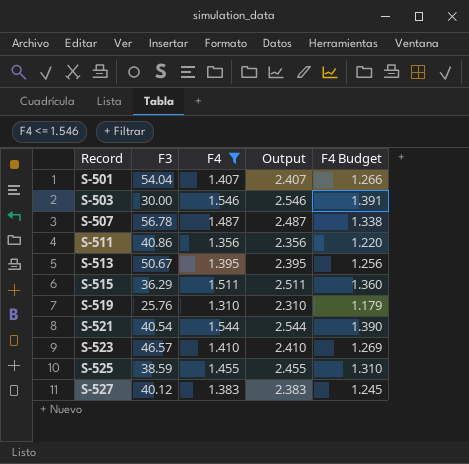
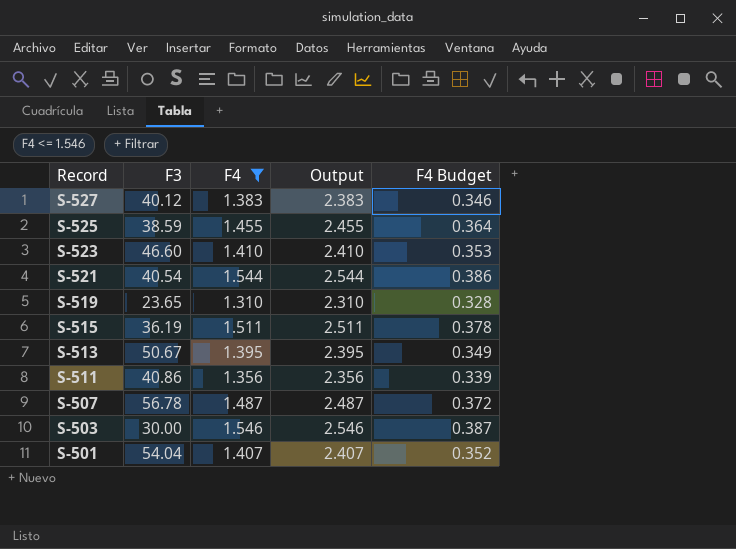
row order: Record ascending -> Record descending
column F4 Budget | formula: [F4] * 0.9 -> [F4] * 0.25
S-523 | F3: 46.57 -> 46.60
S-519 | F3: 25.76 -> 23.65
S-515 | F3: 36.29 -> 36.19

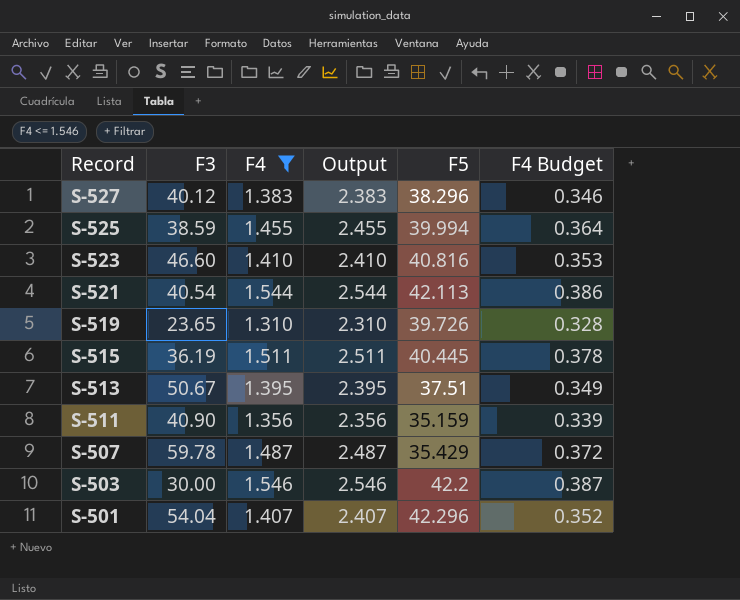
column F5 | position: none -> 5
S-511 | F3: 40.86 -> 40.90
S-507 | F3: 56.78 -> 59.78

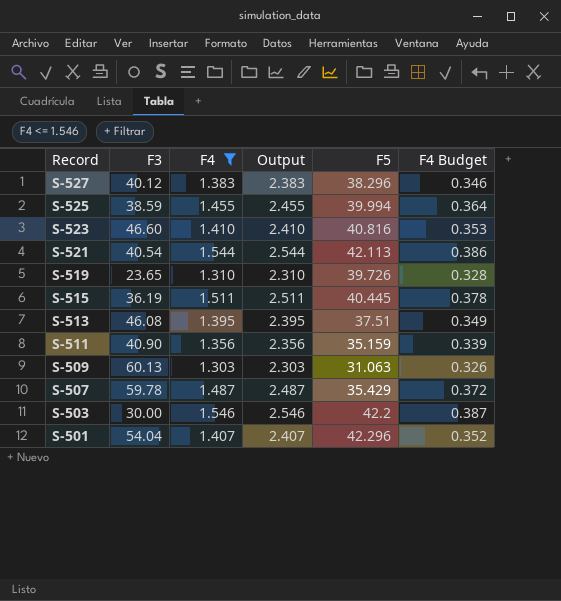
S-513 | F3: 50.67 -> 46.08
row S-509: none -> 60.13 | 1.303 | 2.303 | 31.063 | 0.326

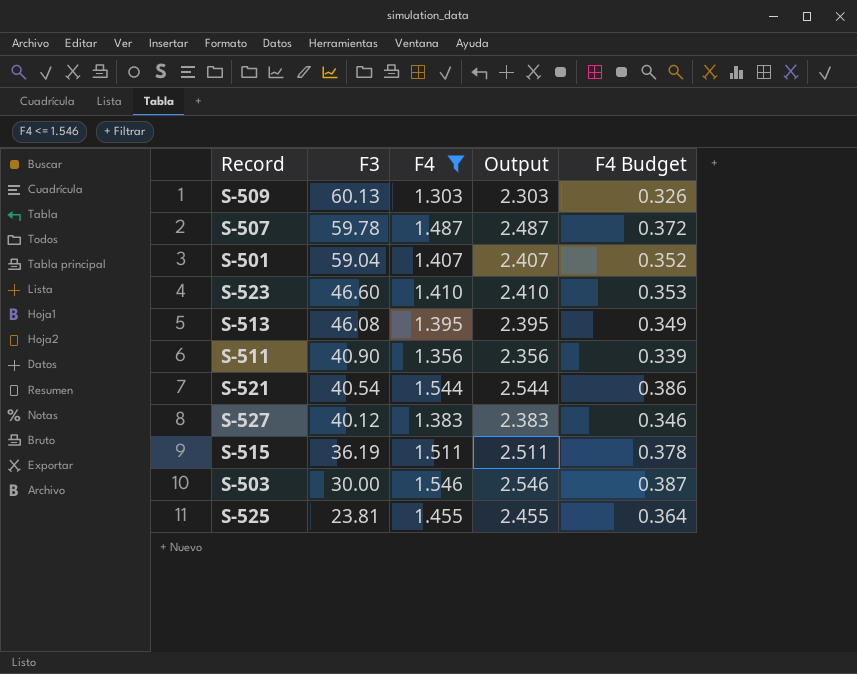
row order: Record descending -> F3 descending
column F5 | position: 5 -> none
row S-519: 23.65 | 1.310 | 2.310 | 39.726 | 0.328 -> none
S-501 | F3: 54.04 -> 59.04
S-525 | F3: 38.59 -> 23.81

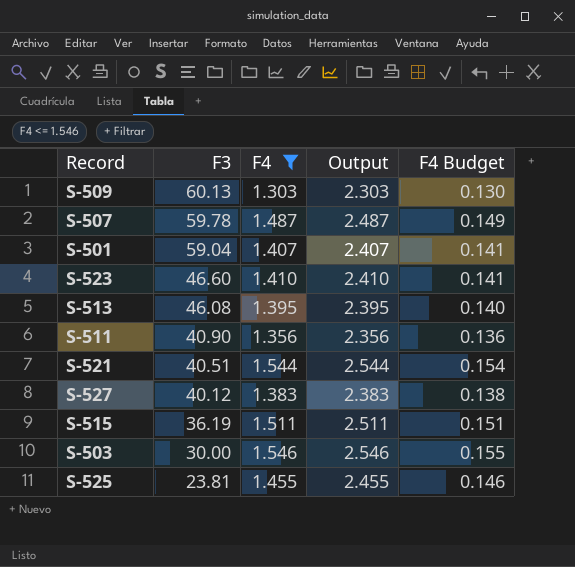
column F4 Budget | formula: [F4] * 0.25 -> [F4] * 0.1
S-521 | F3: 40.54 -> 40.51

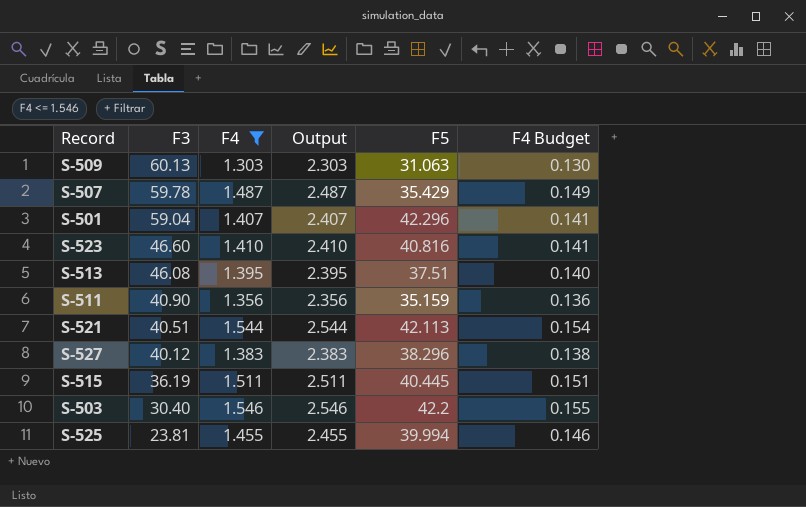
column F5 | position: none -> 5
S-503 | F3: 30.00 -> 30.40

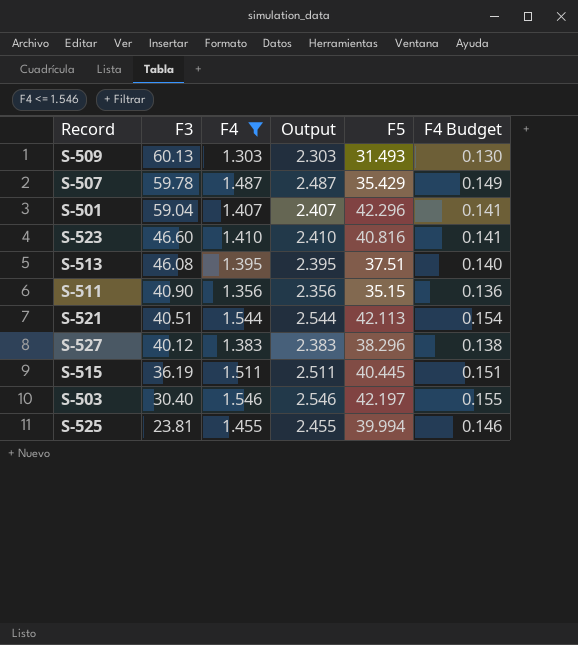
S-509 | F5: 31.063 -> 31.493
S-511 | F5: 35.159 -> 35.15
S-503 | F5: 42.2 -> 42.197

